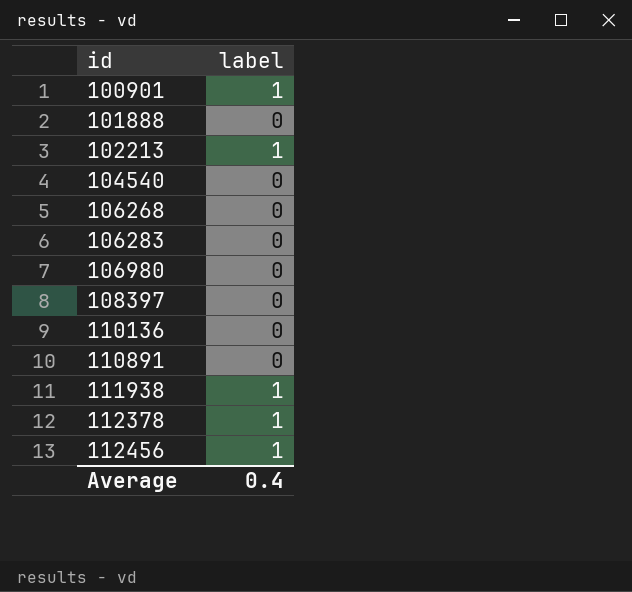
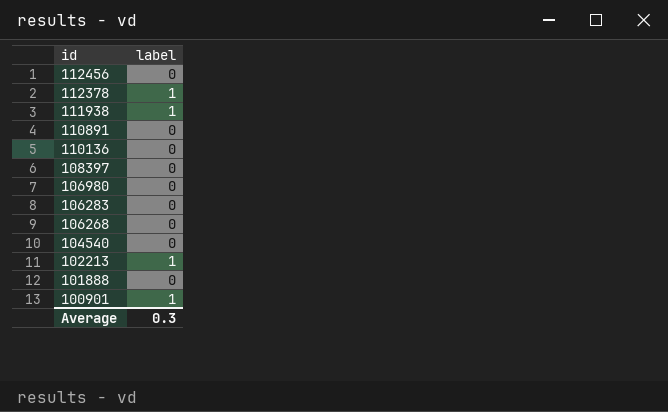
row order: id ascending -> id descending
112456 | label: 1 -> 0
Average | label: 0.4 -> 0.3

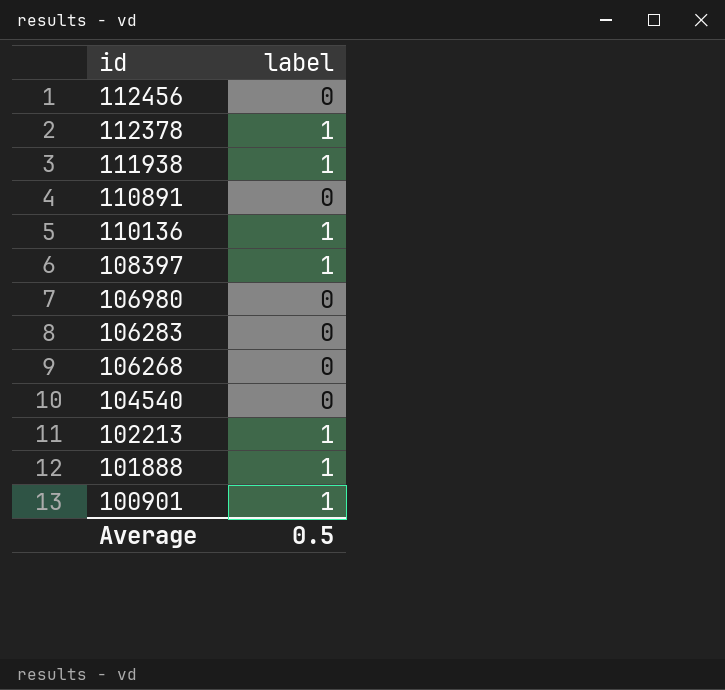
110136 | label: 0 -> 1
108397 | label: 0 -> 1
101888 | label: 0 -> 1
Average | label: 0.3 -> 0.5

